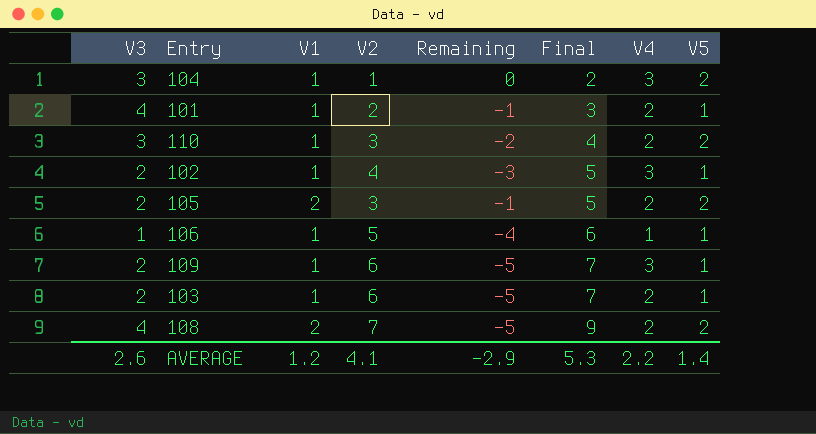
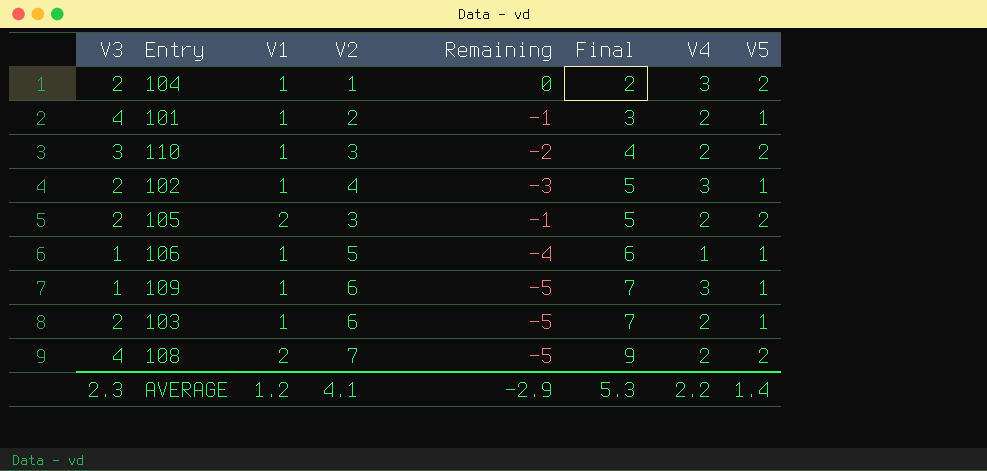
104 | V3: 3 -> 2
109 | V3: 2 -> 1
AVERAGE | V3: 2.6 -> 2.3

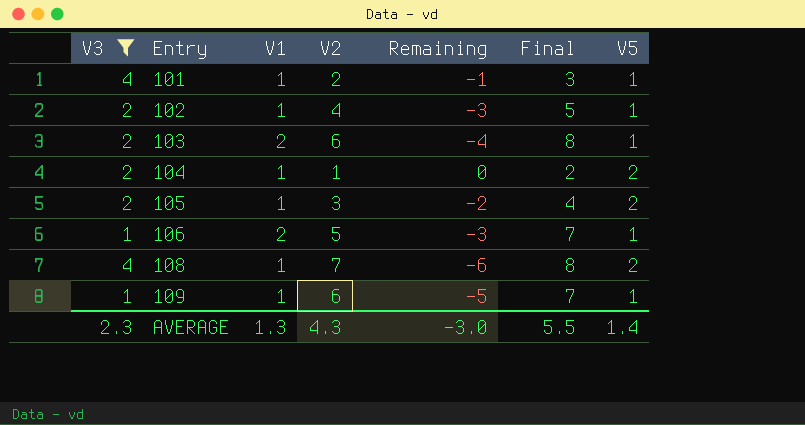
filter: none -> V3 != 3
row order: Final ascending -> Entry ascending
column V4 | position: 7 -> none
103 | V1: 1 -> 2
103 | Remaining: -5 -> -4
103 | Final: 7 -> 8
105 | V1: 2 -> 1
105 | Remaining: -1 -> -2
105 | Final: 5 -> 4
106 | V1: 1 -> 2
106 | Remaining: -4 -> -3
106 | Final: 6 -> 7
108 | V1: 2 -> 1
108 | Remaining: -5 -> -6
108 | Final: 9 -> 8
AVERAGE | V1: 1.2 -> 1.3
AVERAGE | V2: 4.1 -> 4.3
AVERAGE | Remaining: -2.9 -> -3.0
AVERAGE | Final: 5.3 -> 5.5

